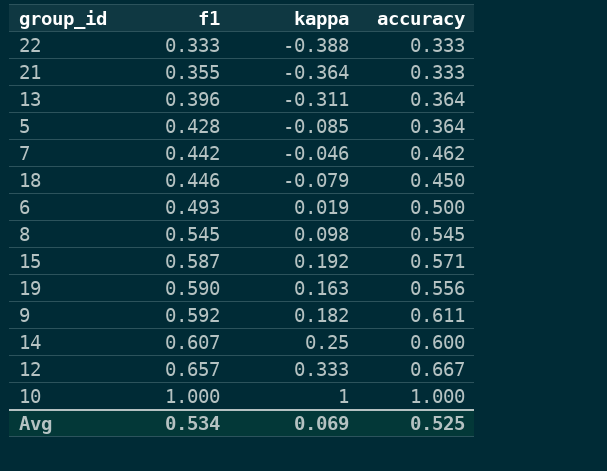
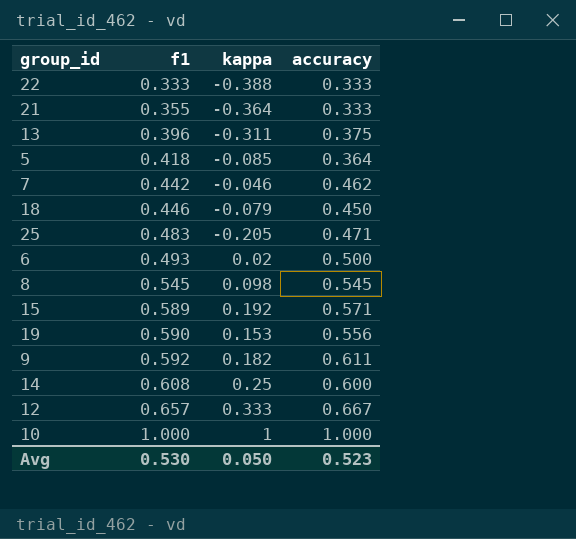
13 | accuracy: 0.364 -> 0.375
5 | f1: 0.428 -> 0.418
row 25: none -> 0.483 | -0.205 | 0.471
6 | kappa: 0.019 -> 0.02
15 | f1: 0.587 -> 0.589
19 | kappa: 0.163 -> 0.153
14 | f1: 0.607 -> 0.608
Avg | f1: 0.534 -> 0.530
Avg | kappa: 0.069 -> 0.050
Avg | accuracy: 0.525 -> 0.523

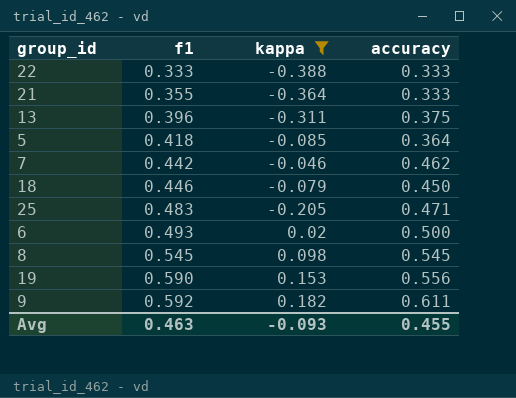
filter: none -> kappa <= 0.182
Avg | f1: 0.530 -> 0.463
Avg | kappa: 0.050 -> -0.093
Avg | accuracy: 0.523 -> 0.455

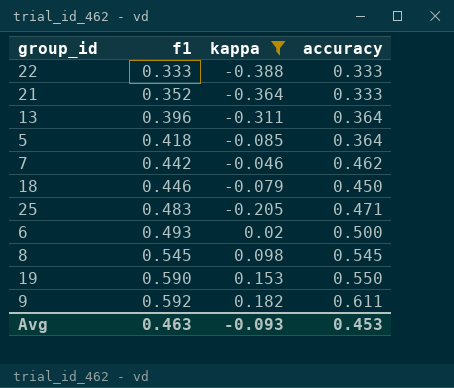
21 | f1: 0.355 -> 0.352
13 | accuracy: 0.375 -> 0.364
19 | accuracy: 0.556 -> 0.550
Avg | accuracy: 0.455 -> 0.453

